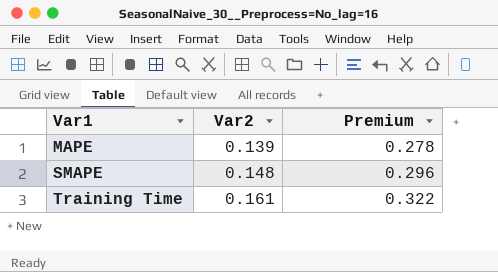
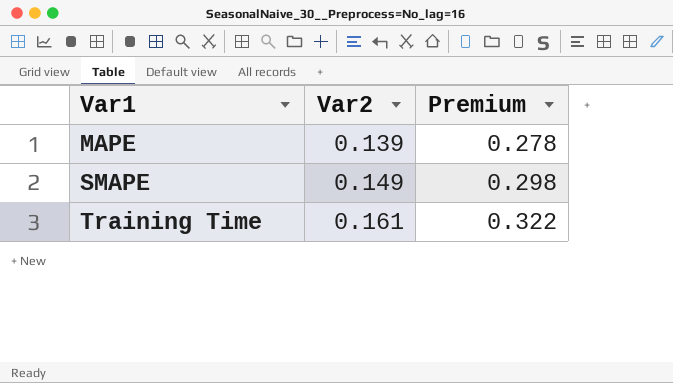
SMAPE | Var2: 0.148 -> 0.149
SMAPE | Premium: 0.296 -> 0.298

